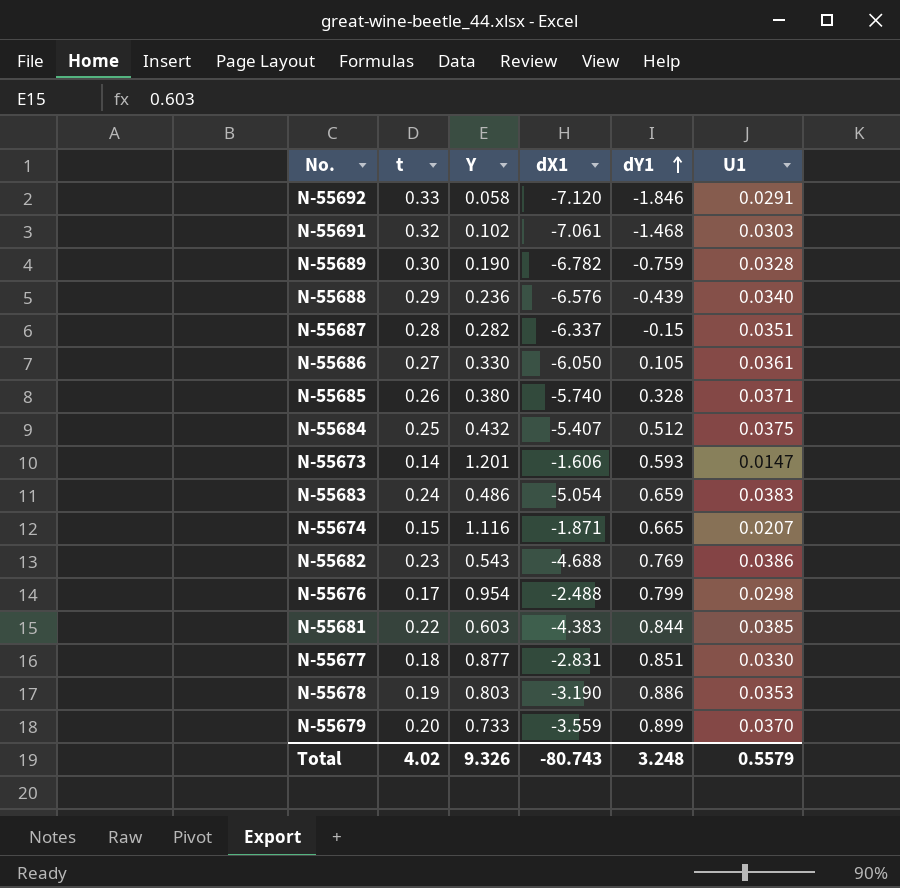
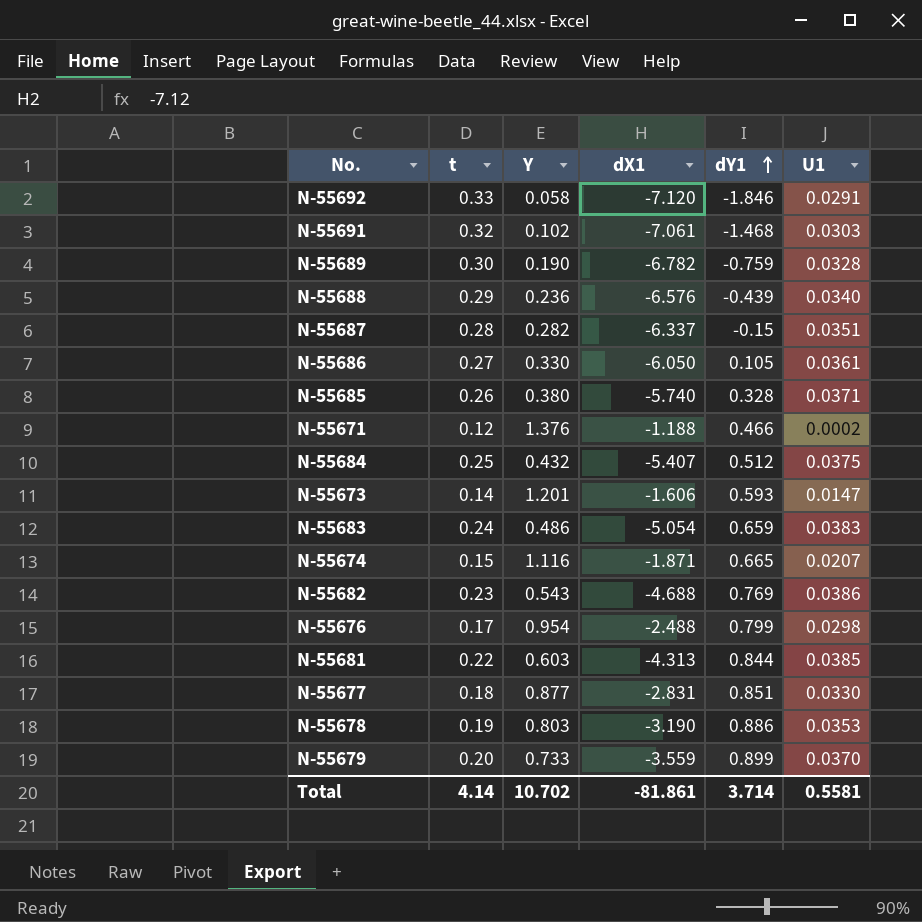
row N-55671: none -> 0.12 | 1.376 | -1.188 | 0.466 | 0.0002
N-55681 | dX1: -4.383 -> -4.313
Total | t: 4.02 -> 4.14
Total | Y: 9.326 -> 10.702
Total | dX1: -80.743 -> -81.861
Total | dY1: 3.248 -> 3.714
Total | U1: 0.5579 -> 0.5581

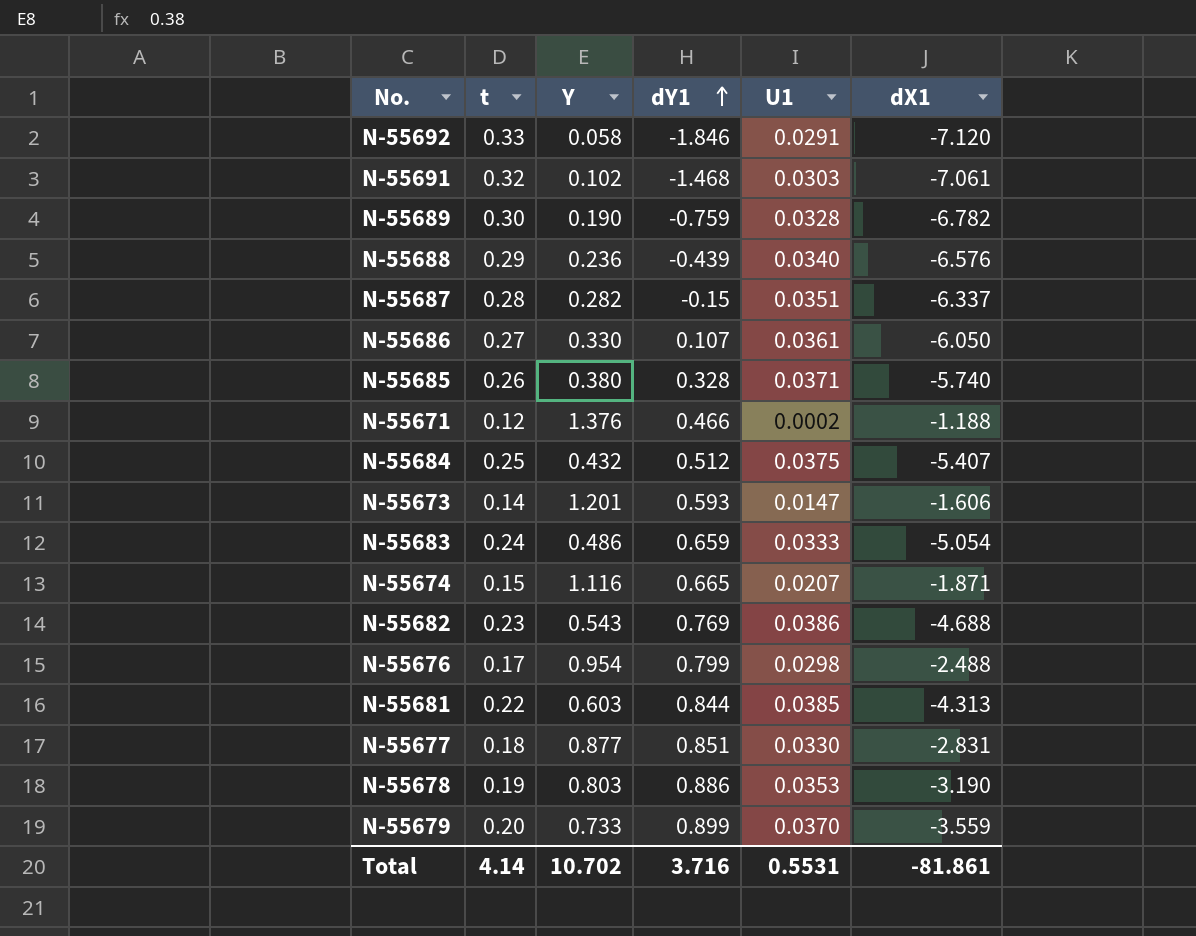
column dX1 | position: 4 -> 6
N-55686 | dY1: 0.105 -> 0.107
N-55683 | U1: 0.0383 -> 0.0333
Total | dY1: 3.714 -> 3.716
Total | U1: 0.5581 -> 0.5531

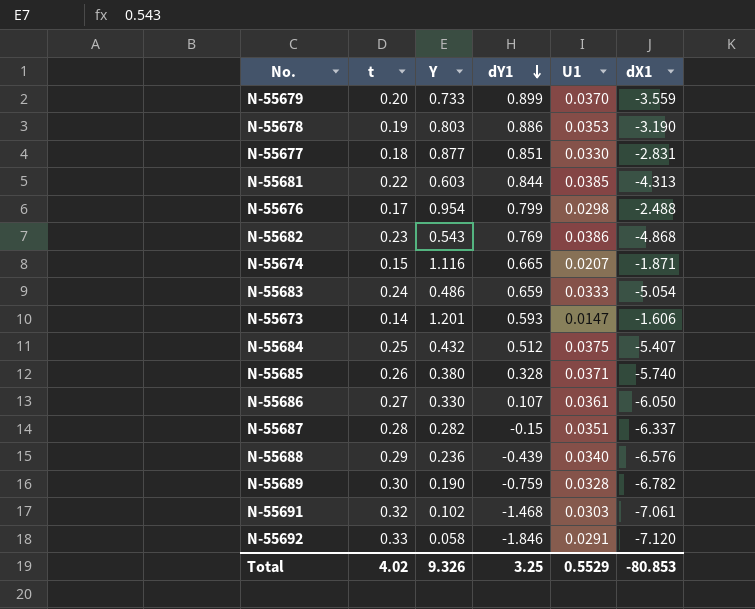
row order: dY1 ascending -> dY1 descending
row N-55671: 0.12 | 1.376 | 0.466 | 0.0002 | -1.188 -> none
N-55682 | dX1: -4.688 -> -4.868
Total | t: 4.14 -> 4.02
Total | Y: 10.702 -> 9.326
Total | dY1: 3.716 -> 3.25
Total | U1: 0.5531 -> 0.5529
Total | dX1: -81.861 -> -80.853

